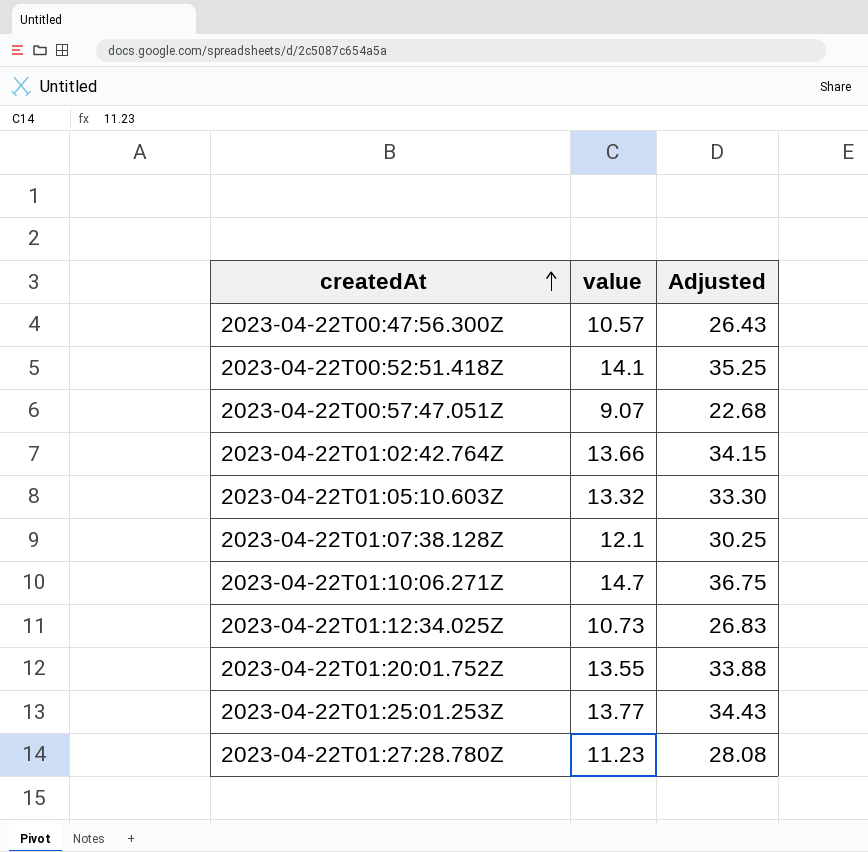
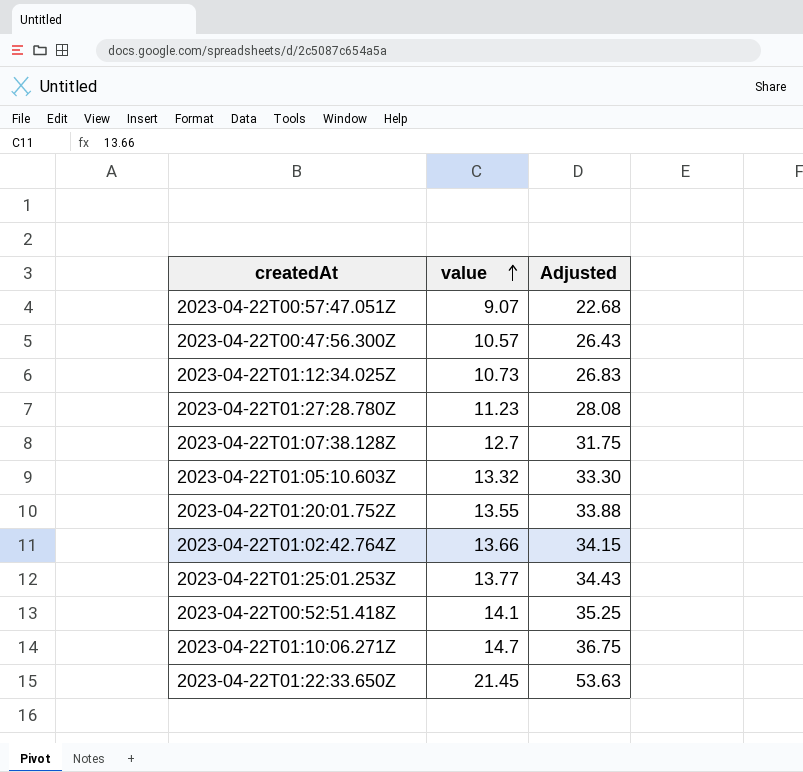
row order: createdAt ascending -> value ascending
2023-04-22T01:07:38.128Z | value: 12.1 -> 12.7
2023-04-22T01:07:38.128Z | Adjusted: 30.25 -> 31.75
row 2023-04-22T01:22:33.650Z: none -> 21.45 | 53.63

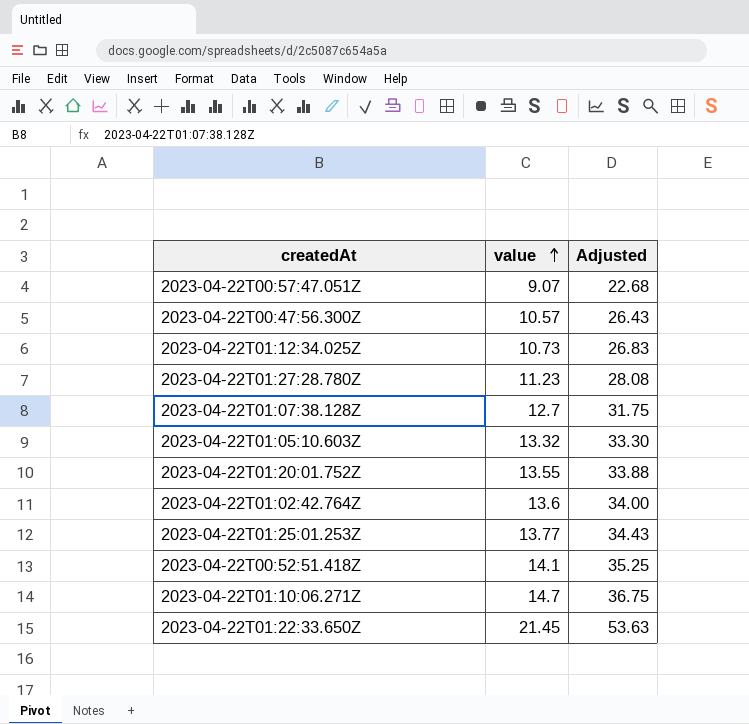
2023-04-22T01:02:42.764Z | value: 13.66 -> 13.6
2023-04-22T01:02:42.764Z | Adjusted: 34.15 -> 34.00

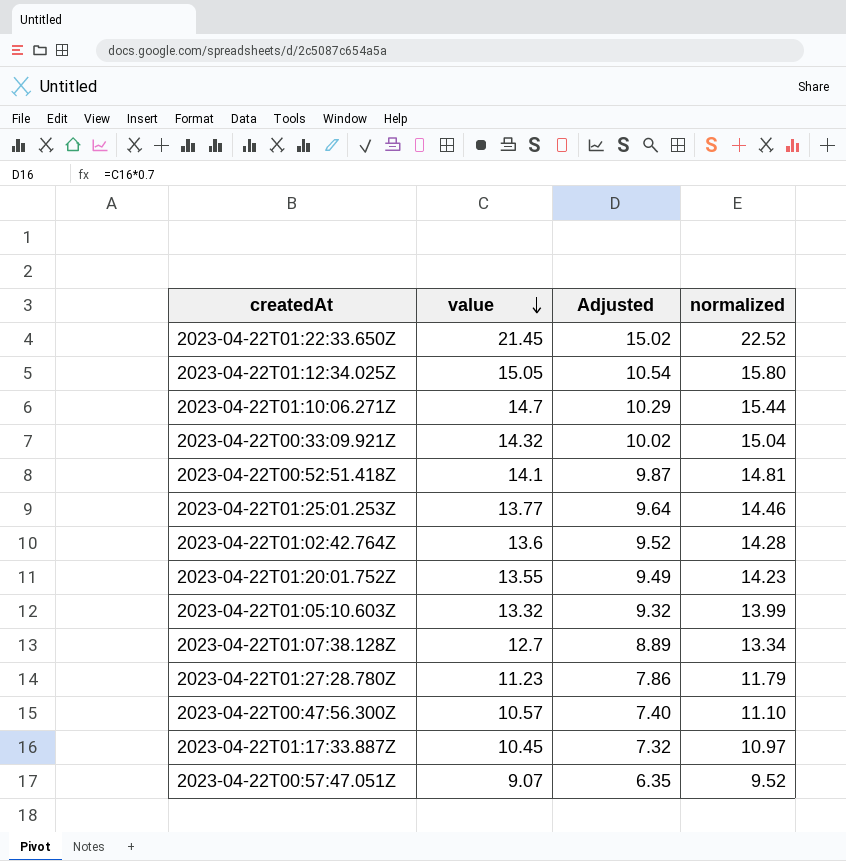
row order: value ascending -> value descending
column Adjusted | formula: [value] * 2.5 -> [value] * 0.7
column normalized | formula: none -> [value] * 1.05
2023-04-22T01:12:34.025Z | value: 10.73 -> 15.05
row 2023-04-22T00:33:09.921Z: none -> 14.32 | 10.02 | 15.04
row 2023-04-22T01:17:33.887Z: none -> 10.45 | 7.32 | 10.97

